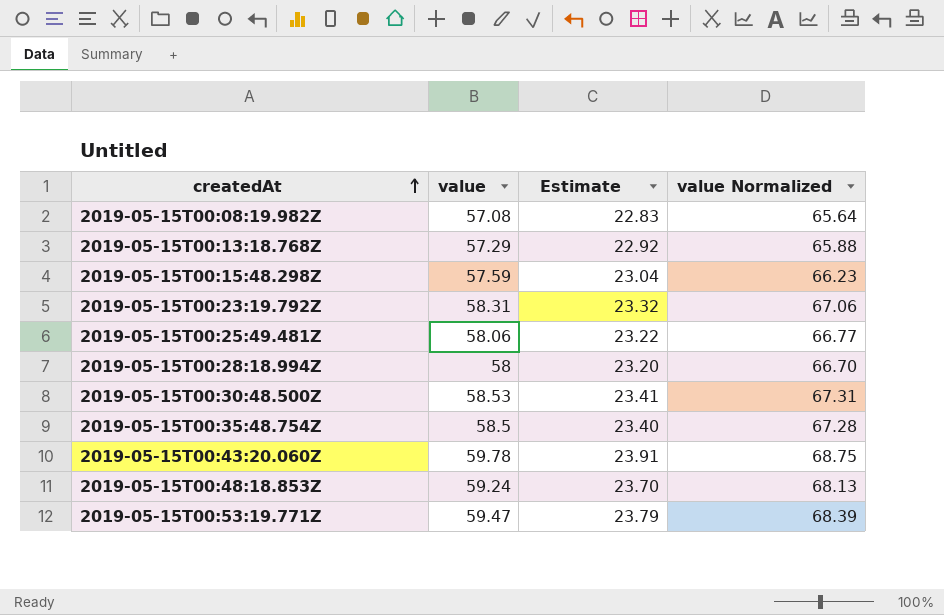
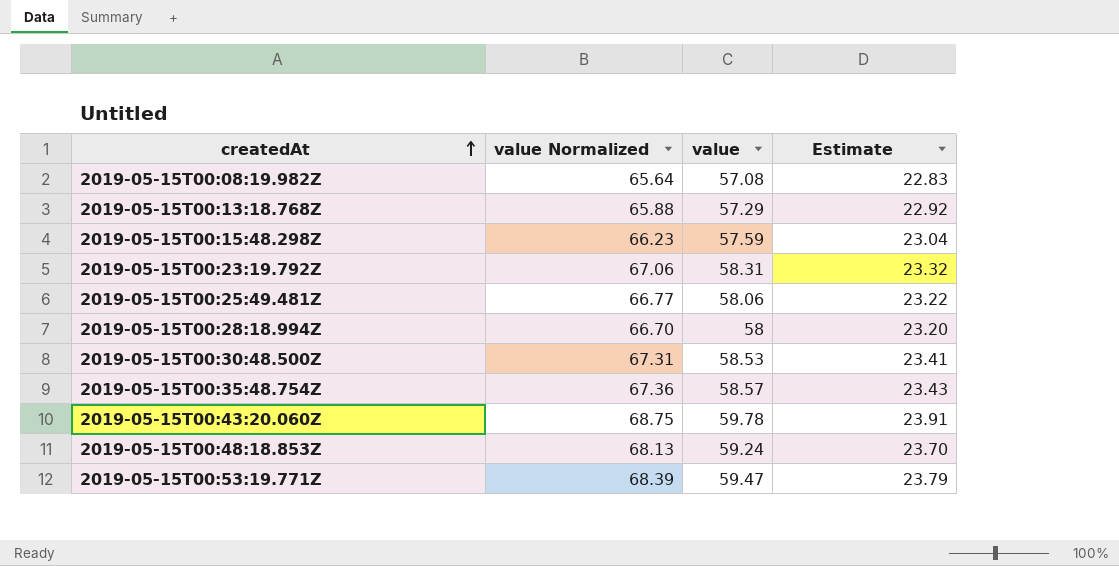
column value Normalized | position: 4 -> 2
2019-05-15T00:35:48.754Z | value Normalized: 67.28 -> 67.36
2019-05-15T00:35:48.754Z | value: 58.5 -> 58.57
2019-05-15T00:35:48.754Z | Estimate: 23.40 -> 23.43

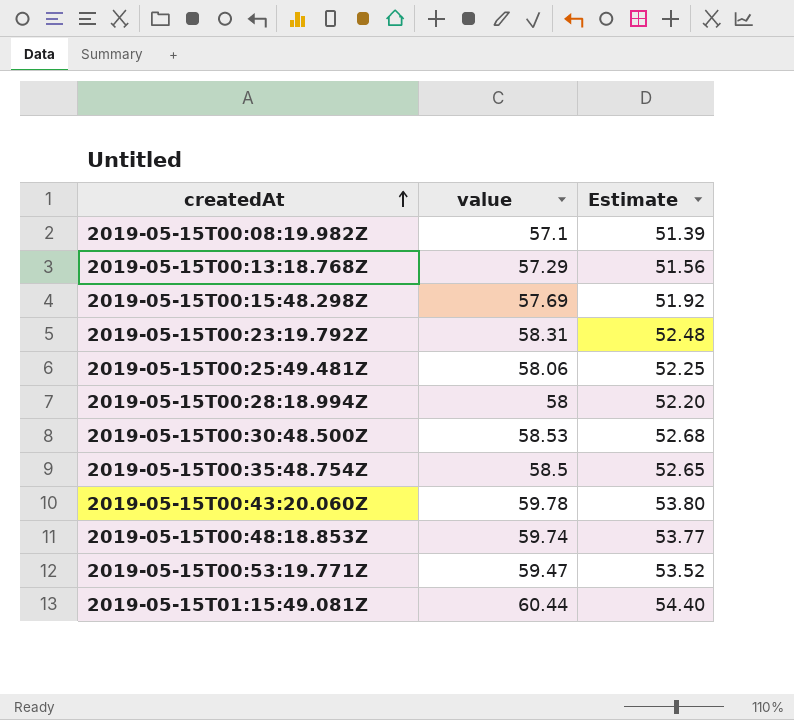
column value Normalized | formula: [value] * 1.15 -> none
column Estimate | formula: [value] * 0.4 -> [value] * 0.9
2019-05-15T00:08:19.982Z | value: 57.08 -> 57.1
2019-05-15T00:15:48.298Z | value: 57.59 -> 57.69
2019-05-15T00:35:48.754Z | value: 58.57 -> 58.5
2019-05-15T00:48:18.853Z | value: 59.24 -> 59.74
row 2019-05-15T01:15:49.081Z: none -> 60.44 | 54.40

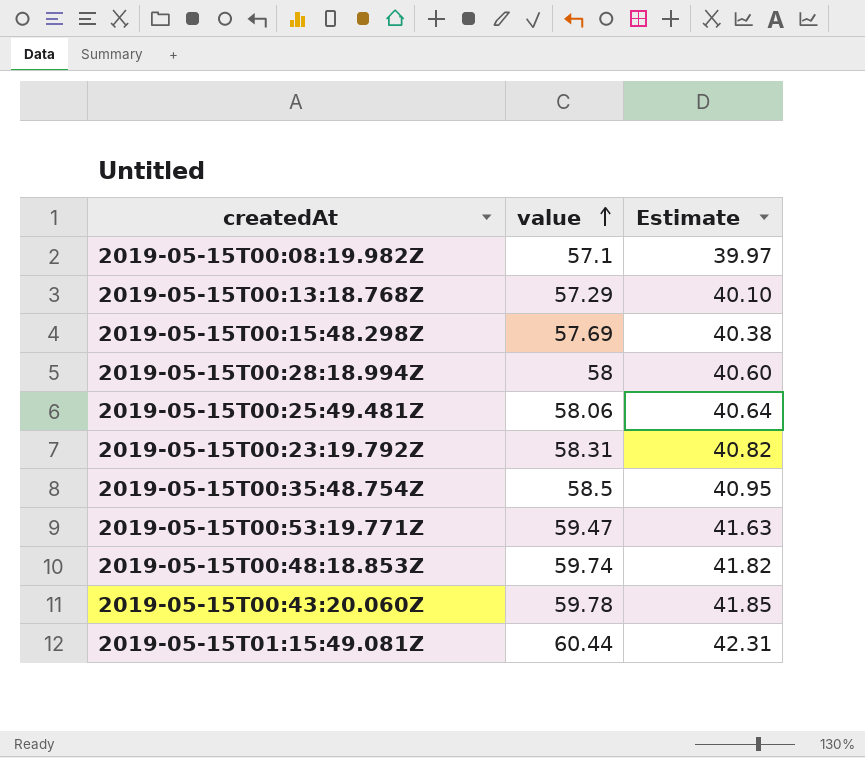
row order: createdAt ascending -> value ascending
column Estimate | formula: [value] * 0.9 -> [value] * 0.7
row 2019-05-15T00:30:48.500Z: 58.53 | 52.68 -> none

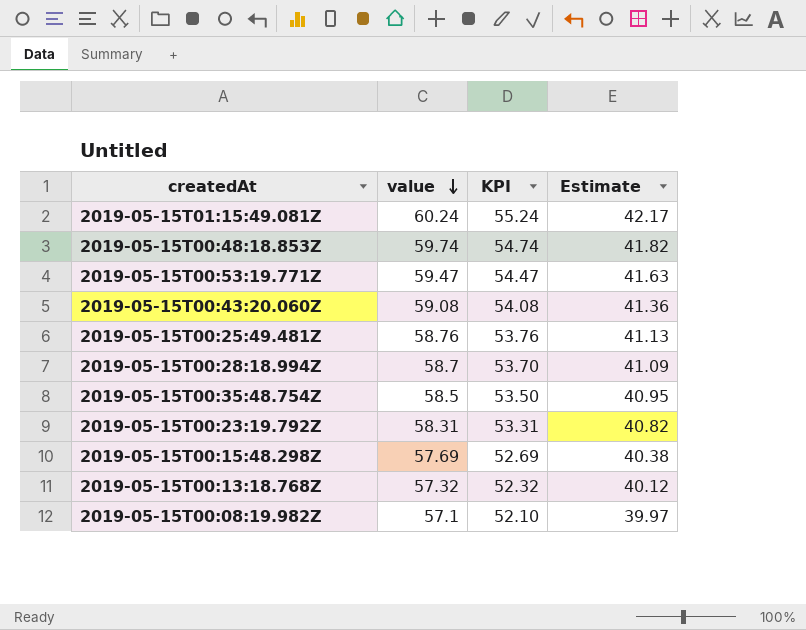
row order: value ascending -> value descending
column KPI | formula: none -> [value] - 5
2019-05-15T01:15:49.081Z | value: 60.44 -> 60.24
2019-05-15T01:15:49.081Z | Estimate: 42.31 -> 42.17
2019-05-15T00:43:20.060Z | value: 59.78 -> 59.08
2019-05-15T00:43:20.060Z | Estimate: 41.85 -> 41.36
2019-05-15T00:25:49.481Z | value: 58.06 -> 58.76
2019-05-15T00:25:49.481Z | Estimate: 40.64 -> 41.13
2019-05-15T00:28:18.994Z | value: 58 -> 58.7
2019-05-15T00:28:18.994Z | Estimate: 40.60 -> 41.09
2019-05-15T00:13:18.768Z | value: 57.29 -> 57.32
2019-05-15T00:13:18.768Z | Estimate: 40.10 -> 40.12

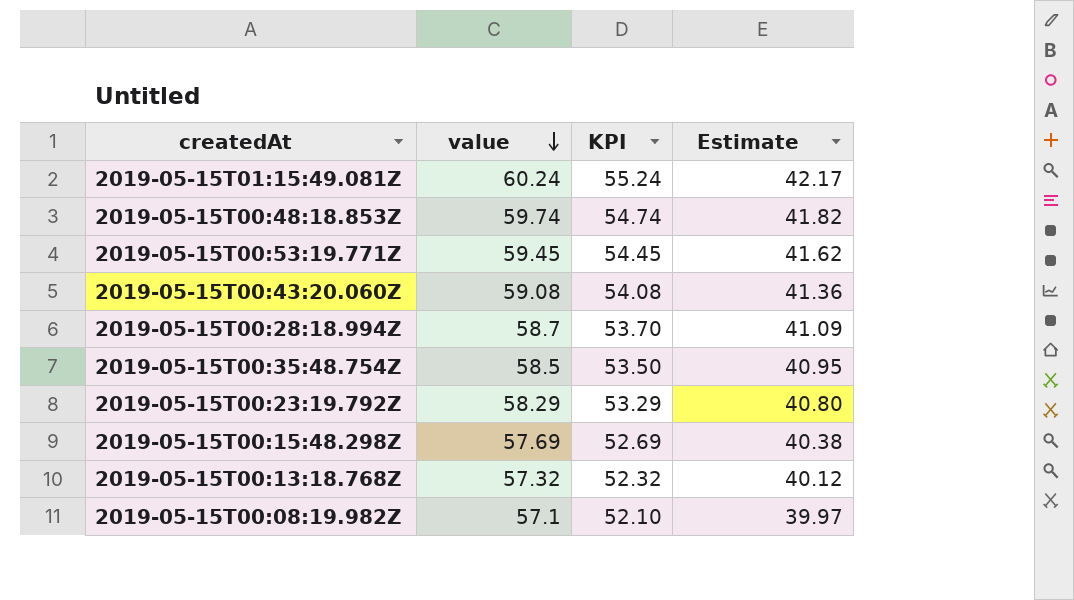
row 2019-05-15T00:25:49.481Z: 58.76 | 53.76 | 41.13 -> none
2019-05-15T00:53:19.771Z | value: 59.47 -> 59.45
2019-05-15T00:53:19.771Z | KPI: 54.47 -> 54.45
2019-05-15T00:53:19.771Z | Estimate: 41.63 -> 41.62
2019-05-15T00:23:19.792Z | value: 58.31 -> 58.29
2019-05-15T00:23:19.792Z | KPI: 53.31 -> 53.29
2019-05-15T00:23:19.792Z | Estimate: 40.82 -> 40.80

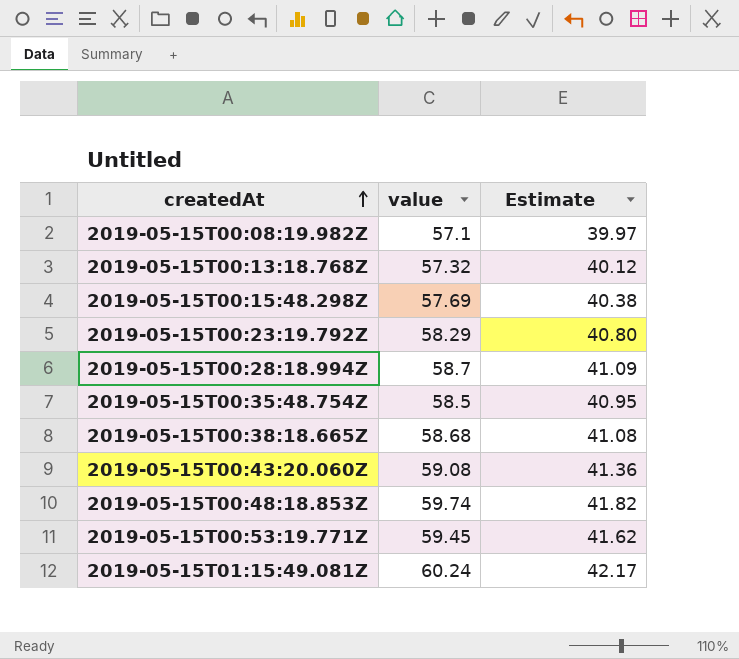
row order: value descending -> createdAt ascending
column KPI | formula: [value] - 5 -> none
row 2019-05-15T00:38:18.665Z: none -> 58.68 | 41.08

